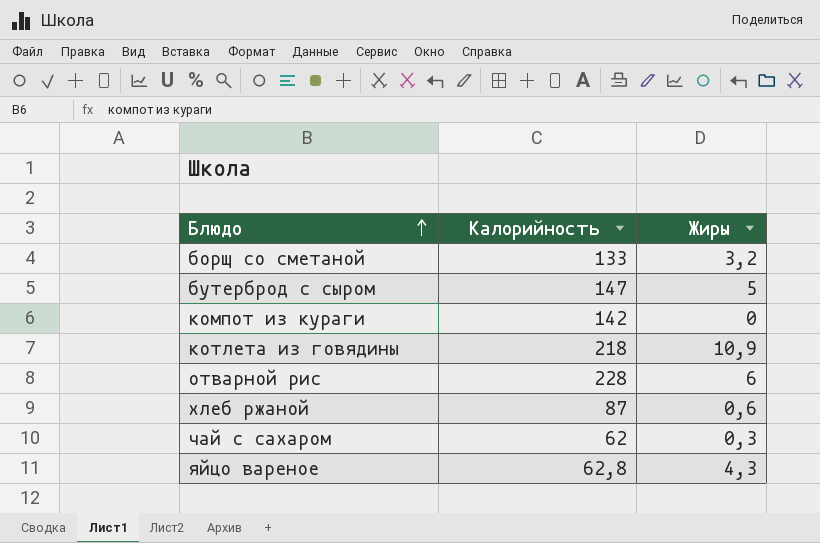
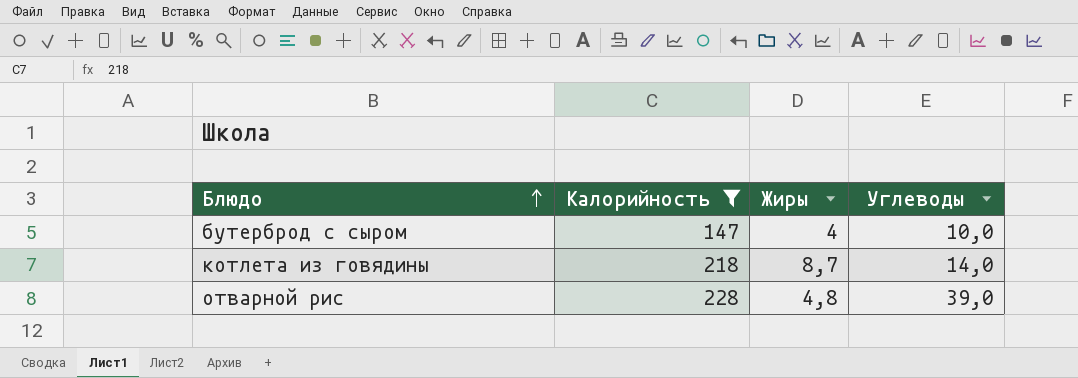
filter: none -> Калорийность >= 147
column Углеводы | position: none -> 4
бутерброд с сыром | Жиры: 5 -> 4
котлета из говядины | Жиры: 10,9 -> 8,7
отварной рис | Жиры: 6 -> 4,8

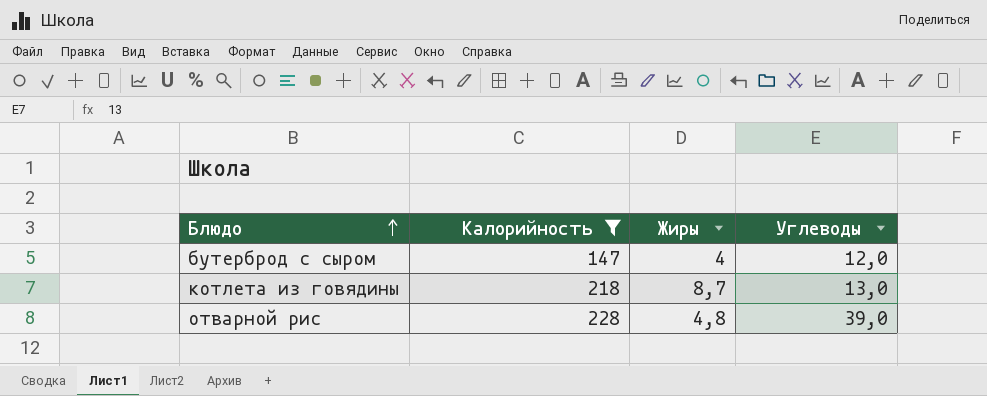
бутерброд с сыром | Углеводы: 10,0 -> 12,0
котлета из говядины | Углеводы: 14,0 -> 13,0

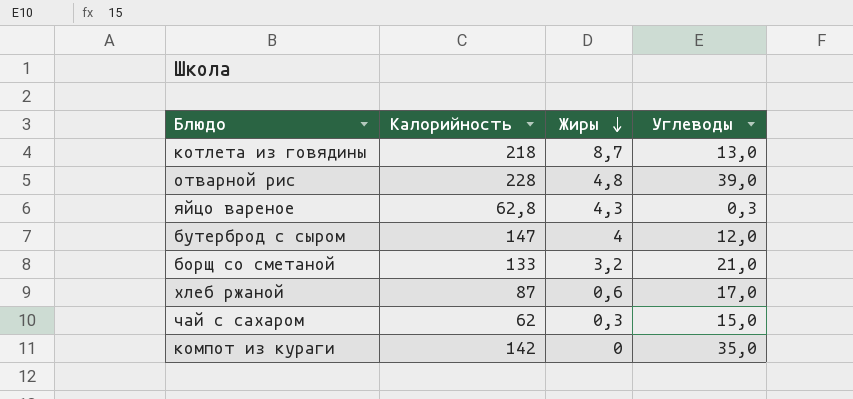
filter: Калорийность >= 147 -> none
row order: Блюдо ascending -> Жиры descending

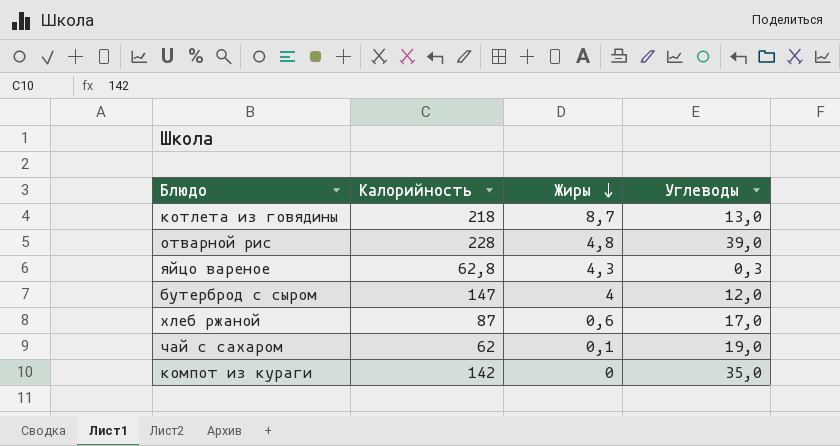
row борщ со сметаной: 133 | 3,2 | 21,0 -> none
чай с сахаром | Жиры: 0,3 -> 0,1
чай с сахаром | Углеводы: 15,0 -> 19,0

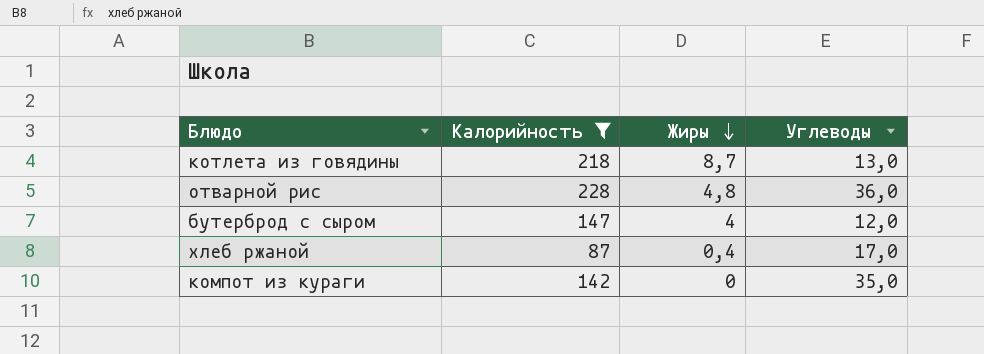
filter: none -> Калорийность >= 87
отварной рис | Углеводы: 39,0 -> 36,0
хлеб ржаной | Жиры: 0,6 -> 0,4

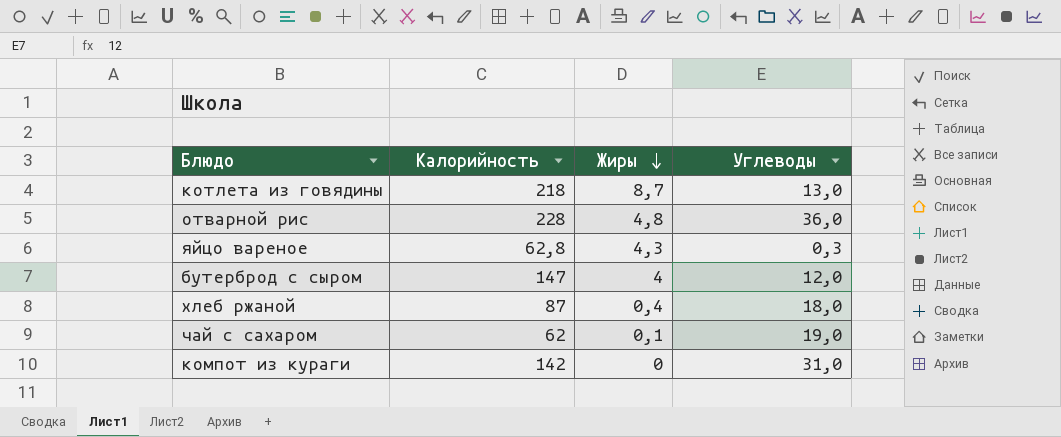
filter: Калорийность >= 87 -> none
хлеб ржаной | Углеводы: 17,0 -> 18,0
компот из кураги | Углеводы: 35,0 -> 31,0

